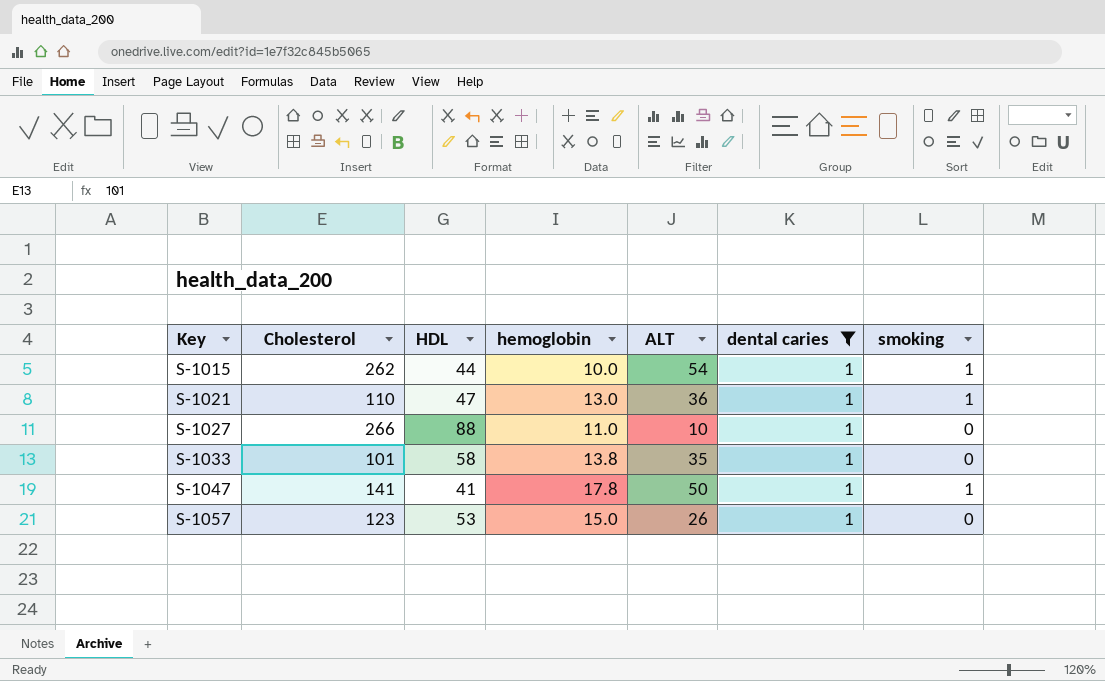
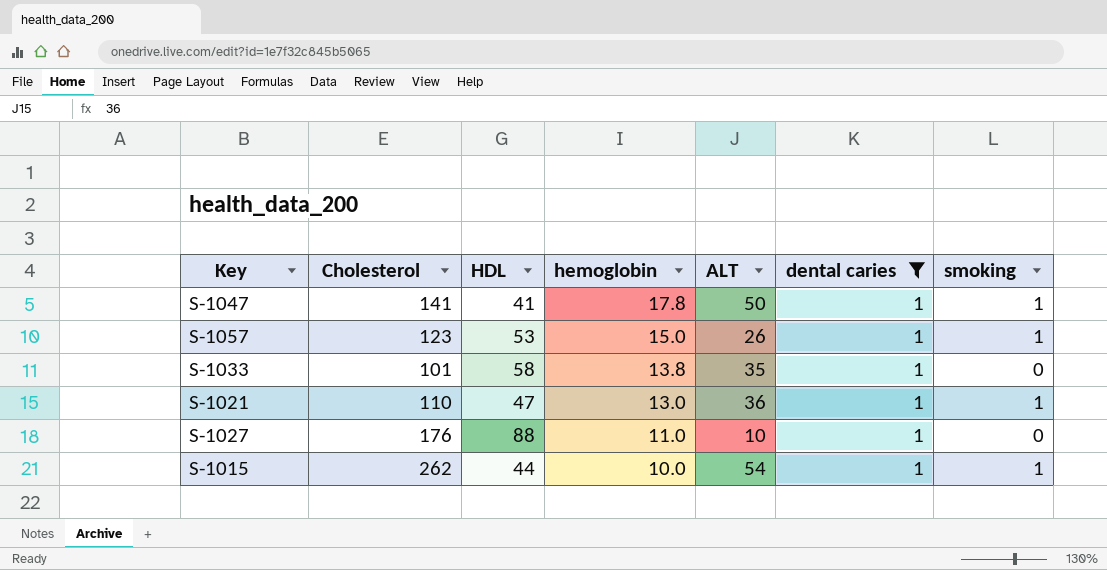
row order: Key ascending -> hemoglobin descending
S-1057 | smoking: 0 -> 1
S-1027 | Cholesterol: 266 -> 176

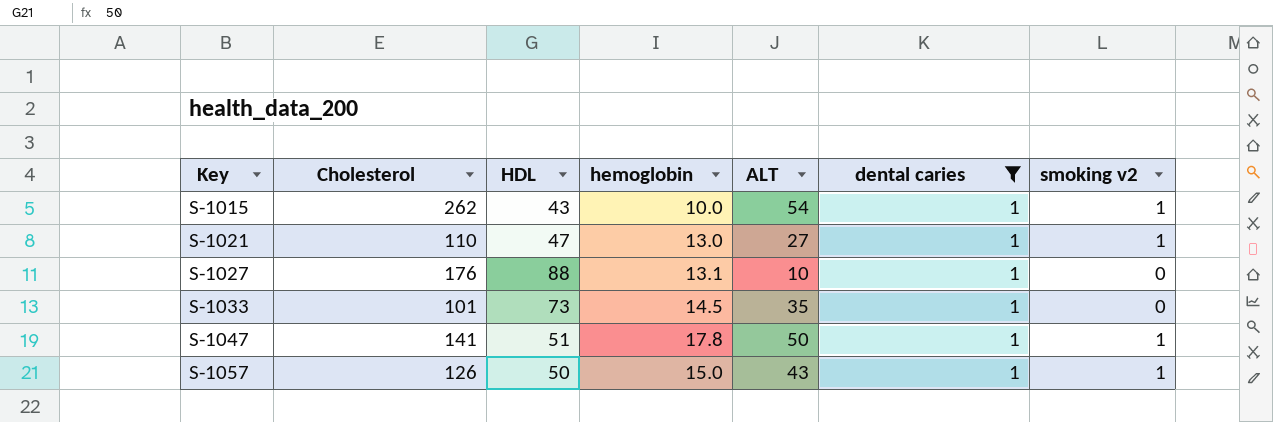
row order: hemoglobin descending -> Key ascending
column name: smoking -> smoking v2
S-1015 | HDL: 44 -> 43
S-1021 | ALT: 36 -> 27
S-1027 | hemoglobin: 11.0 -> 13.1
S-1033 | HDL: 58 -> 73
S-1033 | hemoglobin: 13.8 -> 14.5
S-1047 | HDL: 41 -> 51
S-1057 | Cholesterol: 123 -> 126
S-1057 | HDL: 53 -> 50
S-1057 | ALT: 26 -> 43

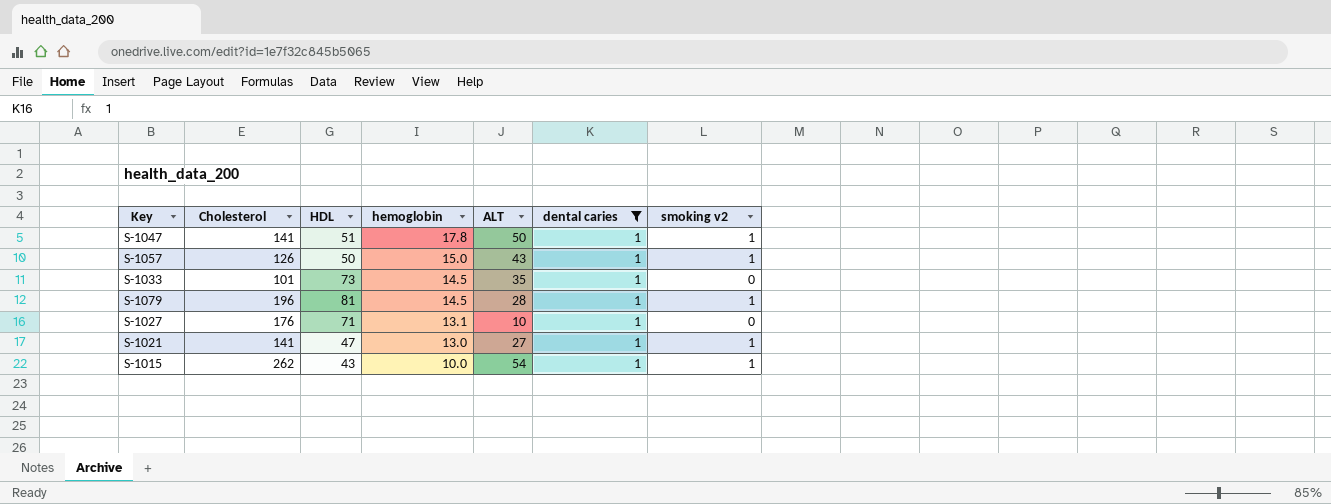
row order: Key ascending -> hemoglobin descending
row S-1079: none -> 196 | 81 | 14.5 | 28 | 1 | 1
S-1027 | HDL: 88 -> 71
S-1021 | Cholesterol: 110 -> 141

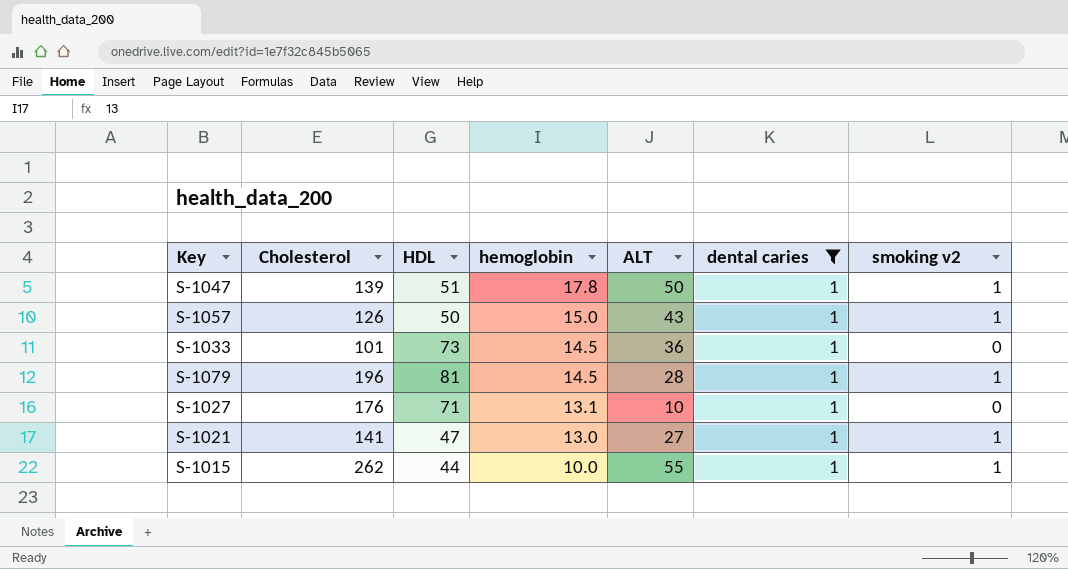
S-1047 | Cholesterol: 141 -> 139
S-1033 | ALT: 35 -> 36
S-1015 | HDL: 43 -> 44
S-1015 | ALT: 54 -> 55

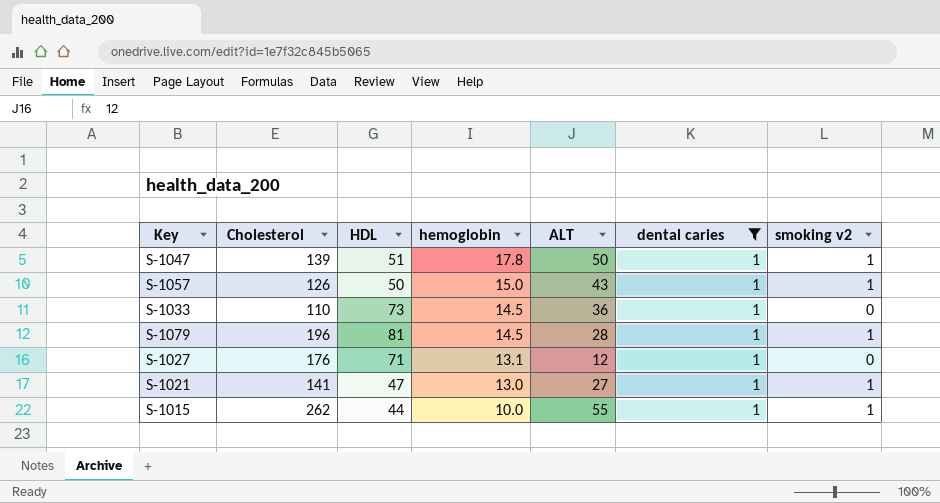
S-1033 | Cholesterol: 101 -> 110
S-1027 | ALT: 10 -> 12

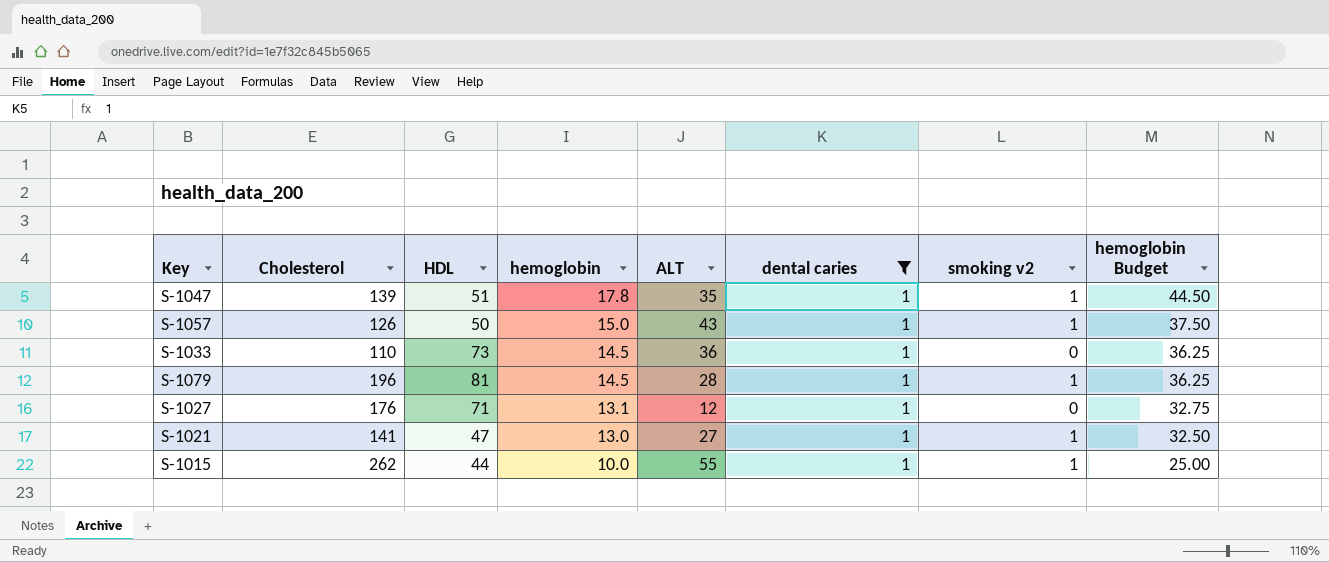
column hemoglobin Budget | formula: none -> [hemoglobin] * 2.5
S-1047 | ALT: 50 -> 35

